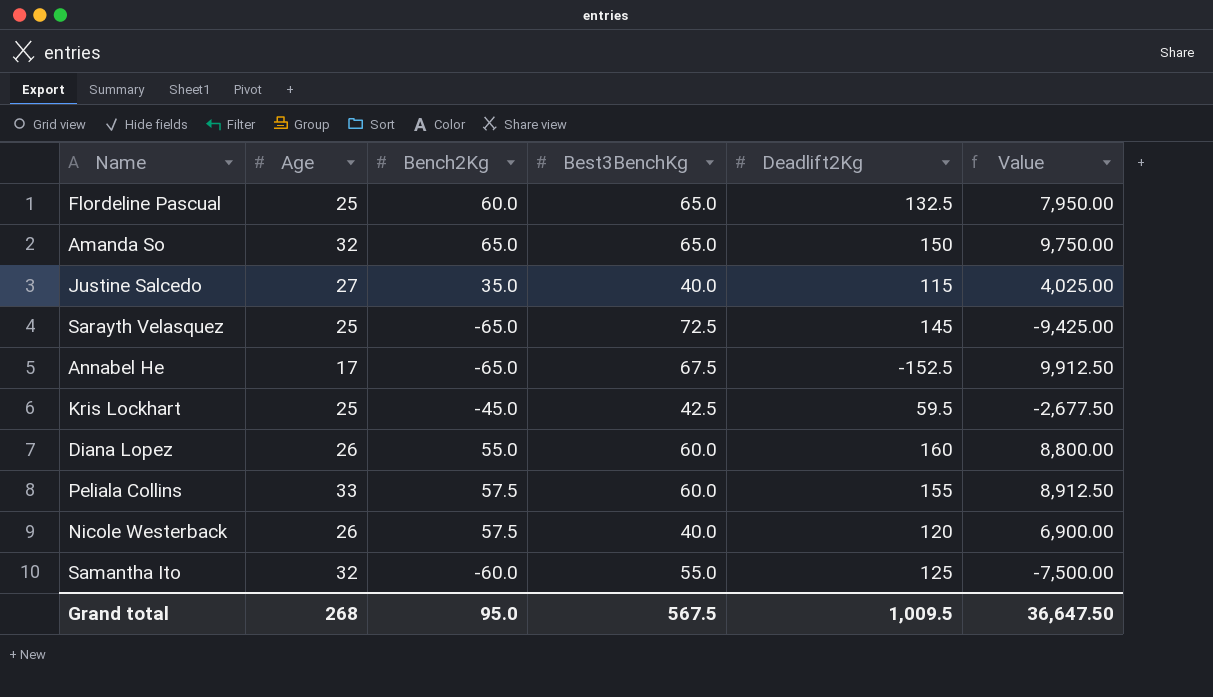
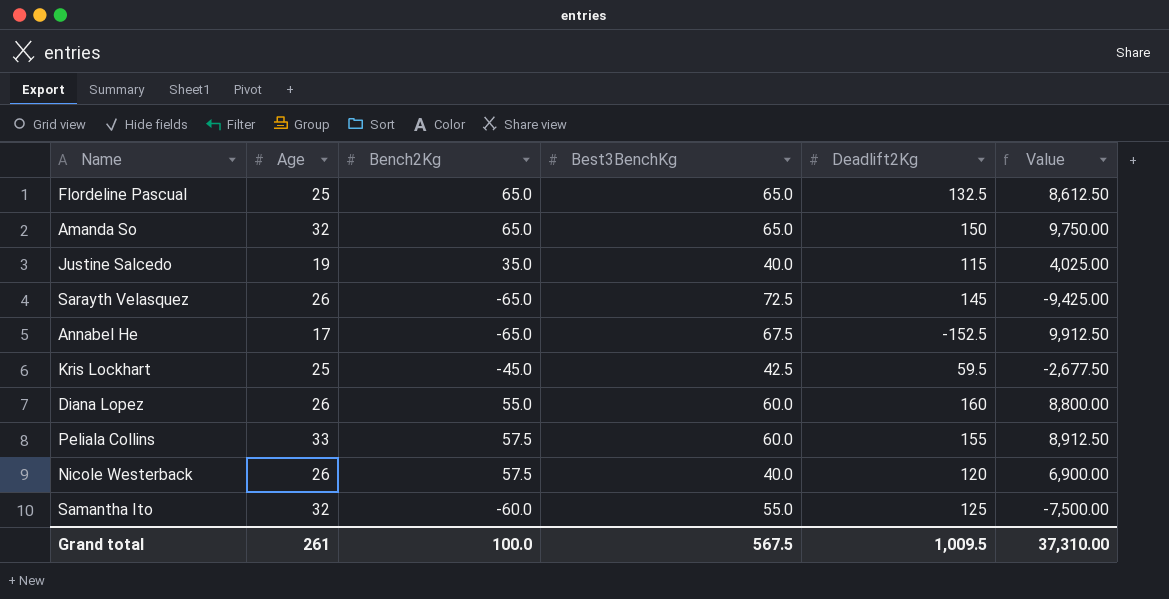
Flordeline Pascual | Bench2Kg: 60.0 -> 65.0
Flordeline Pascual | Value: 7,950.00 -> 8,612.50
Justine Salcedo | Age: 27 -> 19
Sarayth Velasquez | Age: 25 -> 26
Grand total | Age: 268 -> 261
Grand total | Bench2Kg: 95.0 -> 100.0
Grand total | Value: 36,647.50 -> 37,310.00

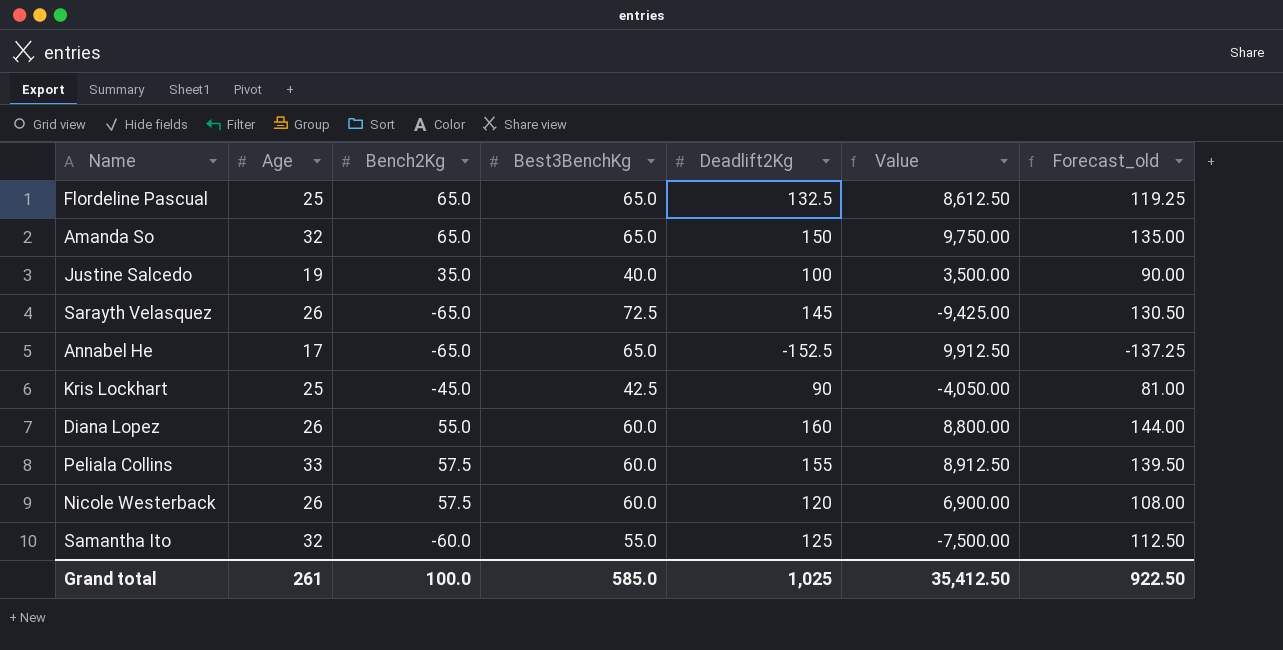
column Forecast_old | formula: none -> [Deadlift2Kg] * 0.9
Justine Salcedo | Deadlift2Kg: 115 -> 100
Justine Salcedo | Value: 4,025.00 -> 3,500.00
Annabel He | Best3BenchKg: 67.5 -> 65.0
Kris Lockhart | Deadlift2Kg: 59.5 -> 90
Kris Lockhart | Value: -2,677.50 -> -4,050.00
Nicole Westerback | Best3BenchKg: 40.0 -> 60.0
Grand total | Best3BenchKg: 567.5 -> 585.0
Grand total | Deadlift2Kg: 1,009.5 -> 1,025
Grand total | Value: 37,310.00 -> 35,412.50

